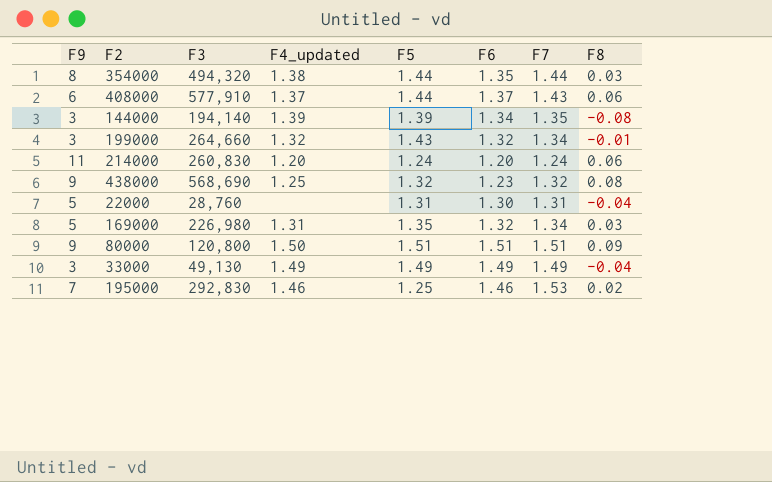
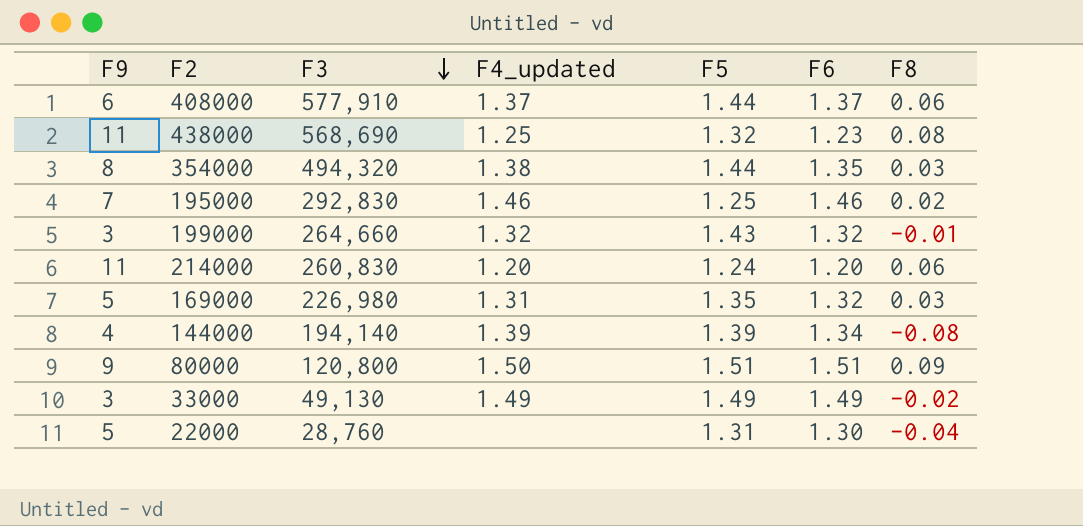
row order: none -> F3 descending
column F7 | position: 7 -> none
438000 | F9: 9 -> 11
144000 | F9: 3 -> 4
33000 | F8: -0.04 -> -0.02

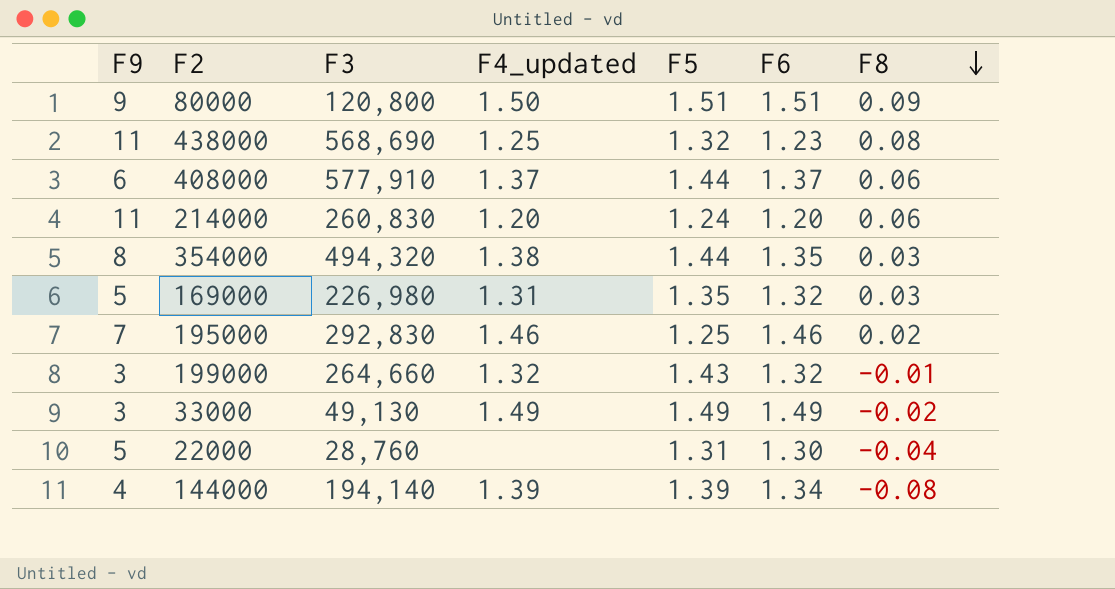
row order: F3 descending -> F8 descending

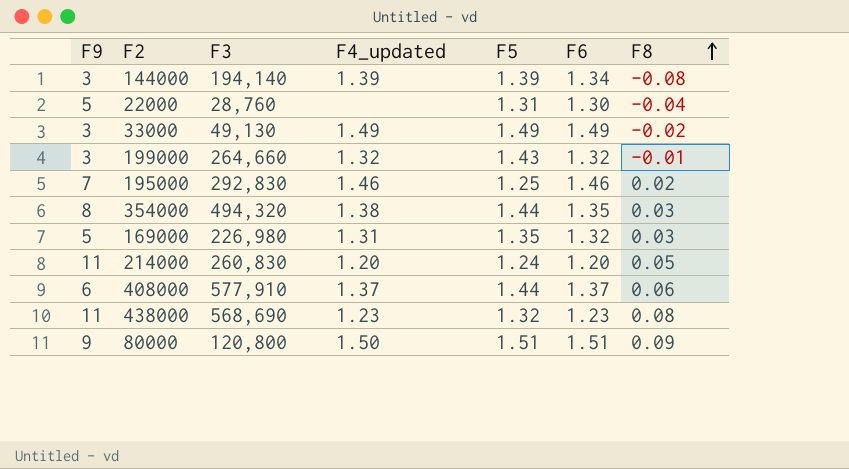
row order: F8 descending -> F8 ascending
144000 | F9: 4 -> 3
214000 | F8: 0.06 -> 0.05
438000 | F4_updated: 1.25 -> 1.23

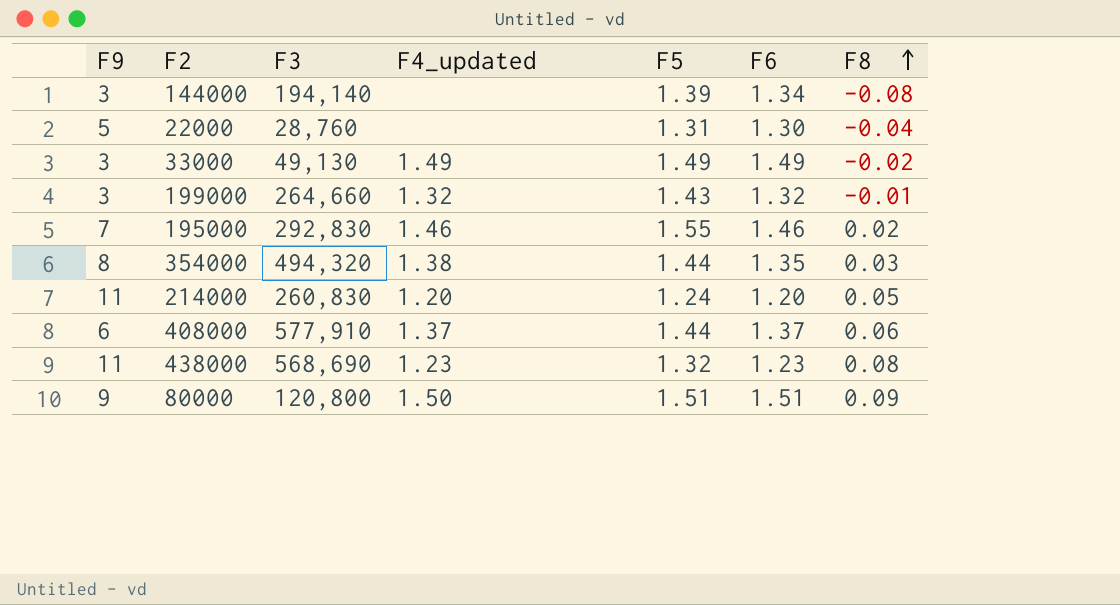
row 169000: 5 | 226,980 | 1.31 | 1.35 | 1.32 | 0.03 -> none
144000 | F4_updated: 1.39 -> none
195000 | F5: 1.25 -> 1.55

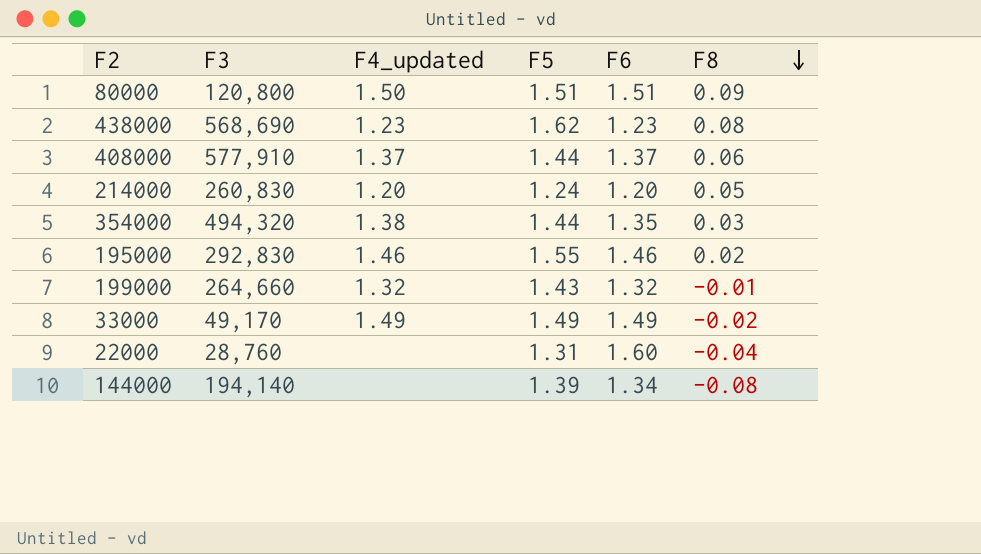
row order: F8 ascending -> F8 descending
column F9 | position: 1 -> none
438000 | F5: 1.32 -> 1.62
33000 | F3: 49,130 -> 49,170
22000 | F6: 1.30 -> 1.60

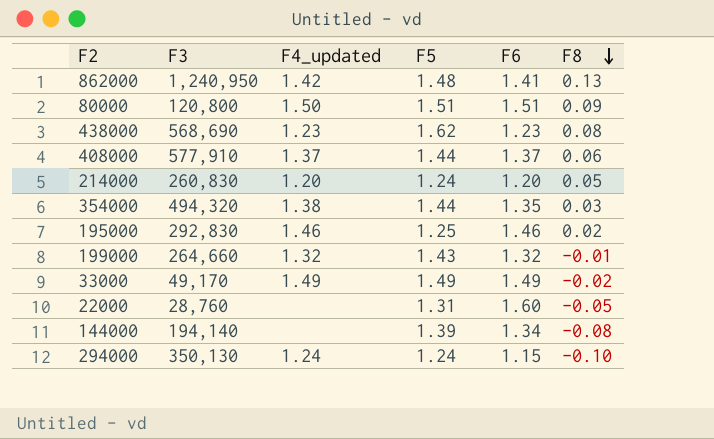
row 862000: none -> 1,240,950 | 1.42 | 1.48 | 1.41 | 0.13
195000 | F5: 1.55 -> 1.25
22000 | F8: -0.04 -> -0.05
row 294000: none -> 350,130 | 1.24 | 1.24 | 1.15 | -0.10

